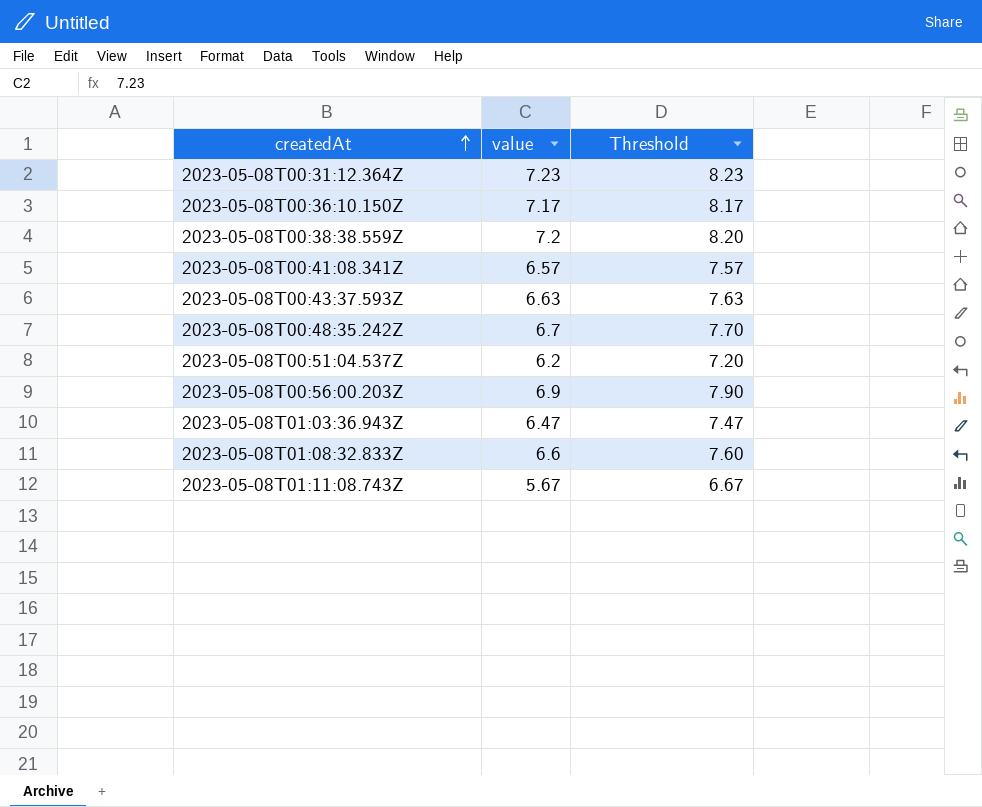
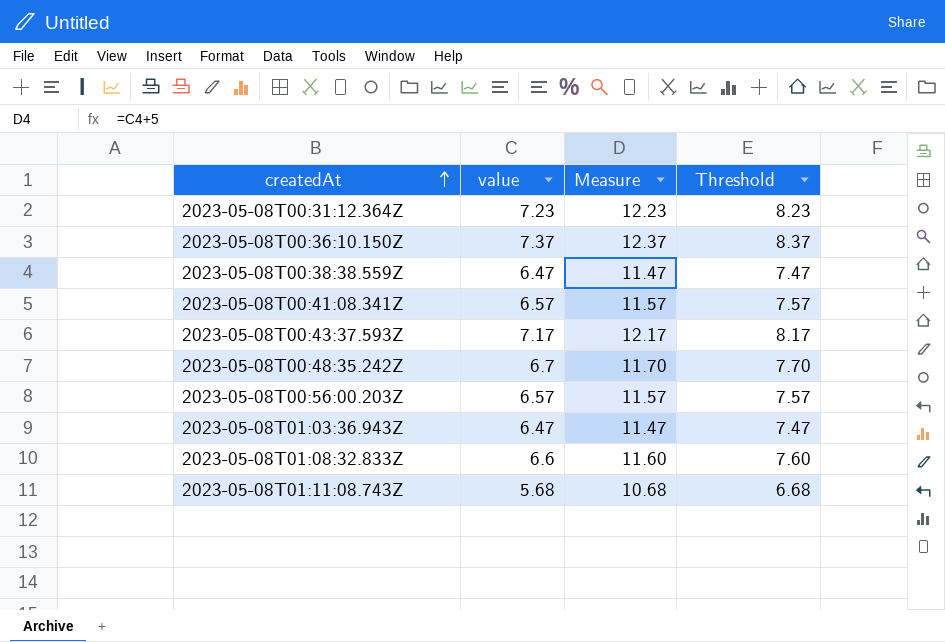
column Measure | formula: none -> [value] + 5
row 2023-05-08T00:51:04.537Z: 6.2 | 7.20 -> none
2023-05-08T00:36:10.150Z | value: 7.17 -> 7.37
2023-05-08T00:36:10.150Z | Threshold: 8.17 -> 8.37
2023-05-08T00:38:38.559Z | value: 7.2 -> 6.47
2023-05-08T00:38:38.559Z | Threshold: 8.20 -> 7.47
2023-05-08T00:43:37.593Z | value: 6.63 -> 7.17
2023-05-08T00:43:37.593Z | Threshold: 7.63 -> 8.17
2023-05-08T00:56:00.203Z | value: 6.9 -> 6.57
2023-05-08T00:56:00.203Z | Threshold: 7.90 -> 7.57
2023-05-08T01:11:08.743Z | value: 5.67 -> 5.68
2023-05-08T01:11:08.743Z | Threshold: 6.67 -> 6.68

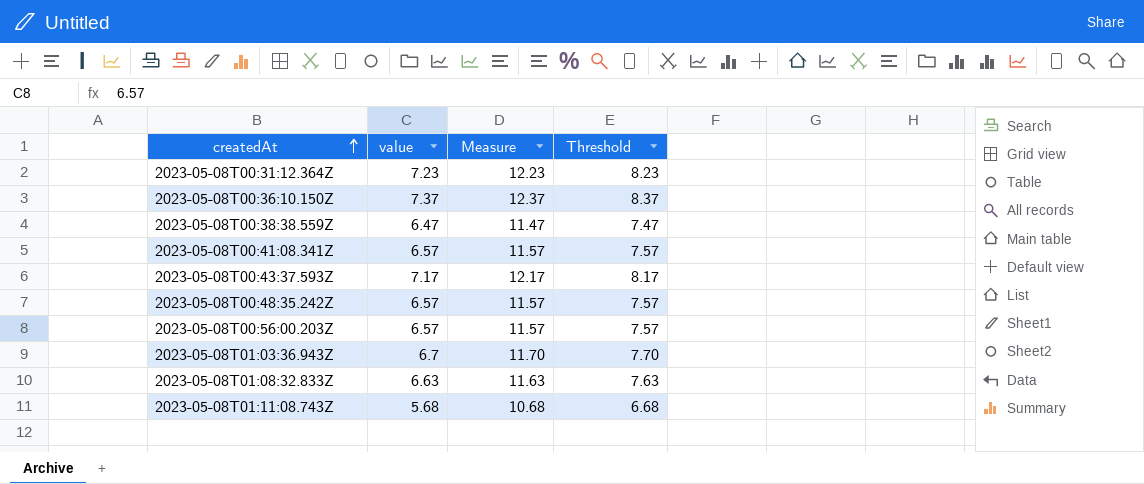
2023-05-08T00:48:35.242Z | value: 6.7 -> 6.57
2023-05-08T00:48:35.242Z | Measure: 11.70 -> 11.57
2023-05-08T00:48:35.242Z | Threshold: 7.70 -> 7.57
2023-05-08T01:03:36.943Z | value: 6.47 -> 6.7
2023-05-08T01:03:36.943Z | Measure: 11.47 -> 11.70
2023-05-08T01:03:36.943Z | Threshold: 7.47 -> 7.70
2023-05-08T01:08:32.833Z | value: 6.6 -> 6.63
2023-05-08T01:08:32.833Z | Measure: 11.60 -> 11.63
2023-05-08T01:08:32.833Z | Threshold: 7.60 -> 7.63

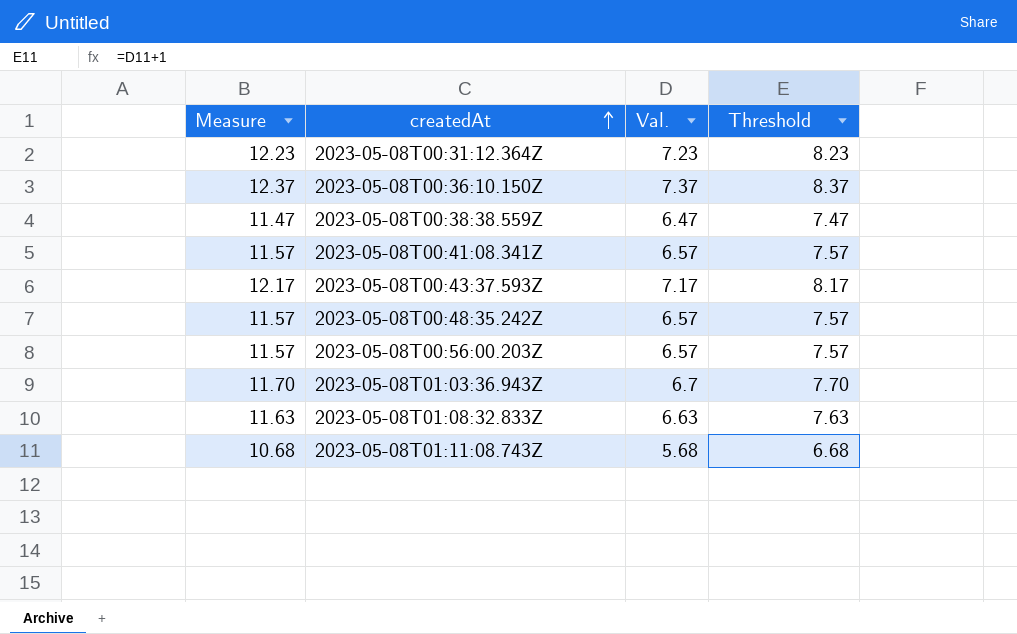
column Measure | position: 3 -> 1
column name: value -> Val.

